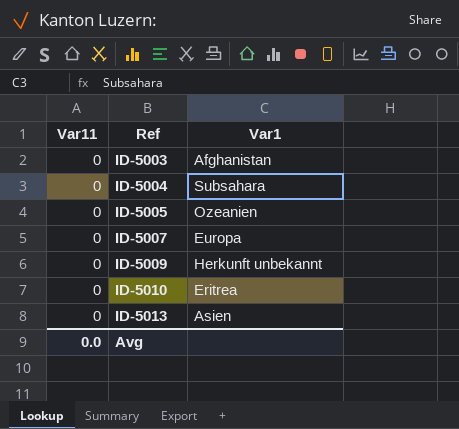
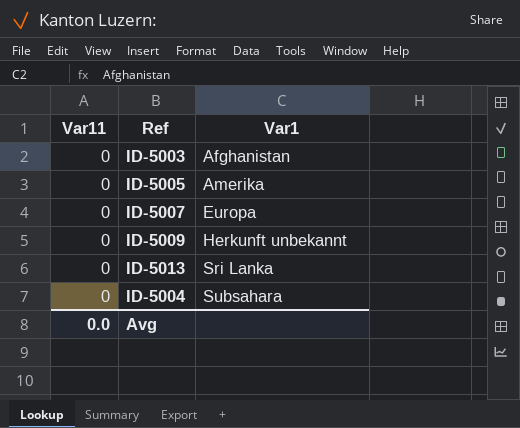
row order: Ref ascending -> Var1 ascending
row ID-5010: 0 | Eritrea -> none
ID-5005 | Var1: Ozeanien -> Amerika
ID-5013 | Var1: Asien -> Sri Lanka

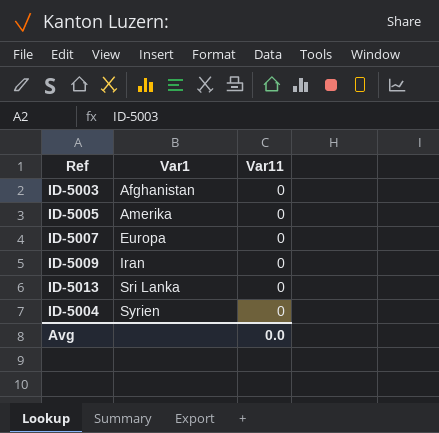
column Var11 | position: 1 -> 3
ID-5009 | Var1: Herkunft unbekannt -> Iran
ID-5004 | Var1: Subsahara -> Syrien

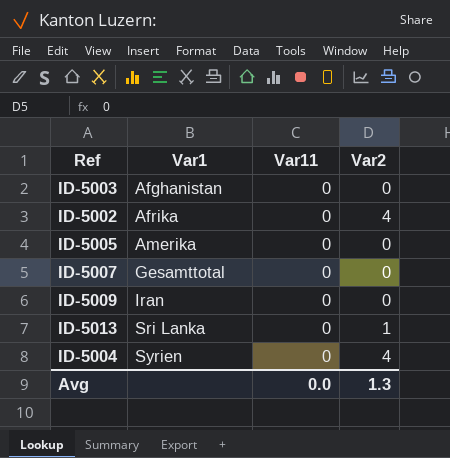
column Var2 | position: none -> 4
row ID-5002: none -> Afrika | 0 | 4
ID-5007 | Var1: Europa -> Gesamttotal

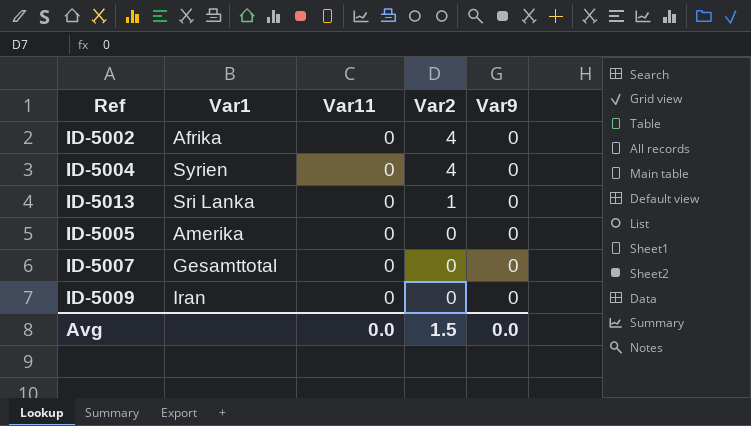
row order: Var1 ascending -> Var2 descending
column Var9 | position: none -> 5
row ID-5003: Afghanistan | 0 | 0 -> none
Avg | Var2: 1.3 -> 1.5

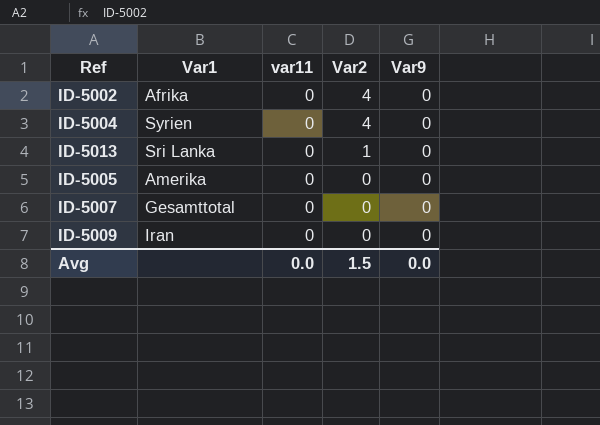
column name: Var11 -> var11

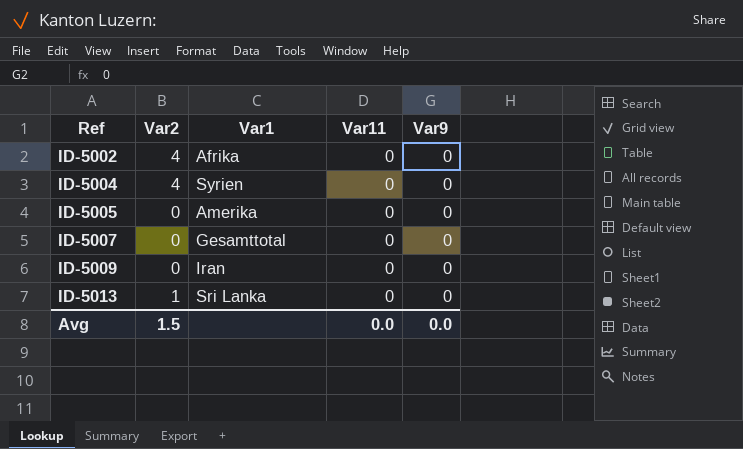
row order: Var2 descending -> Ref ascending
column Var2 | position: 4 -> 2
column name: var11 -> Var11

